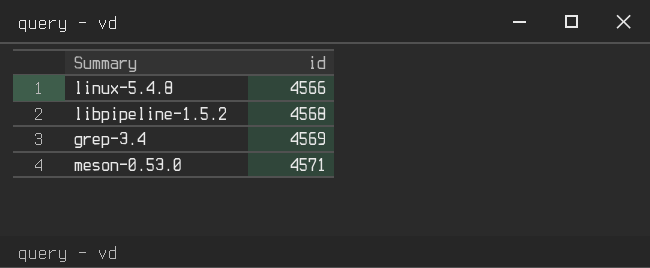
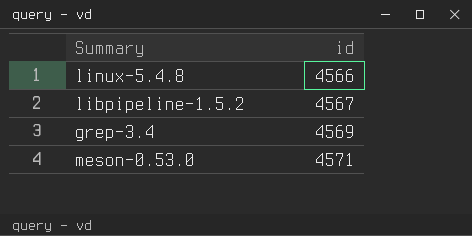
libpipeline-1.5.2 | id: 4568 -> 4567

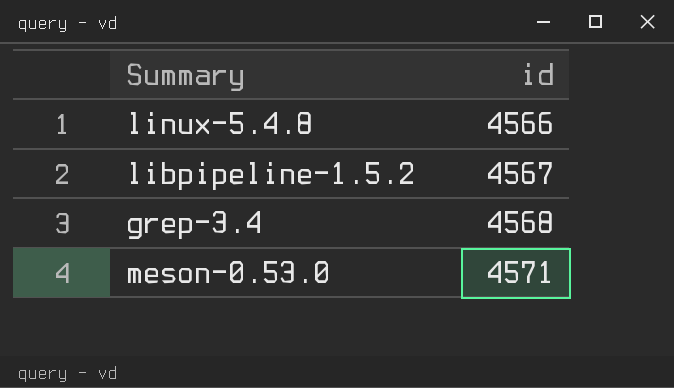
grep-3.4 | id: 4569 -> 4568

